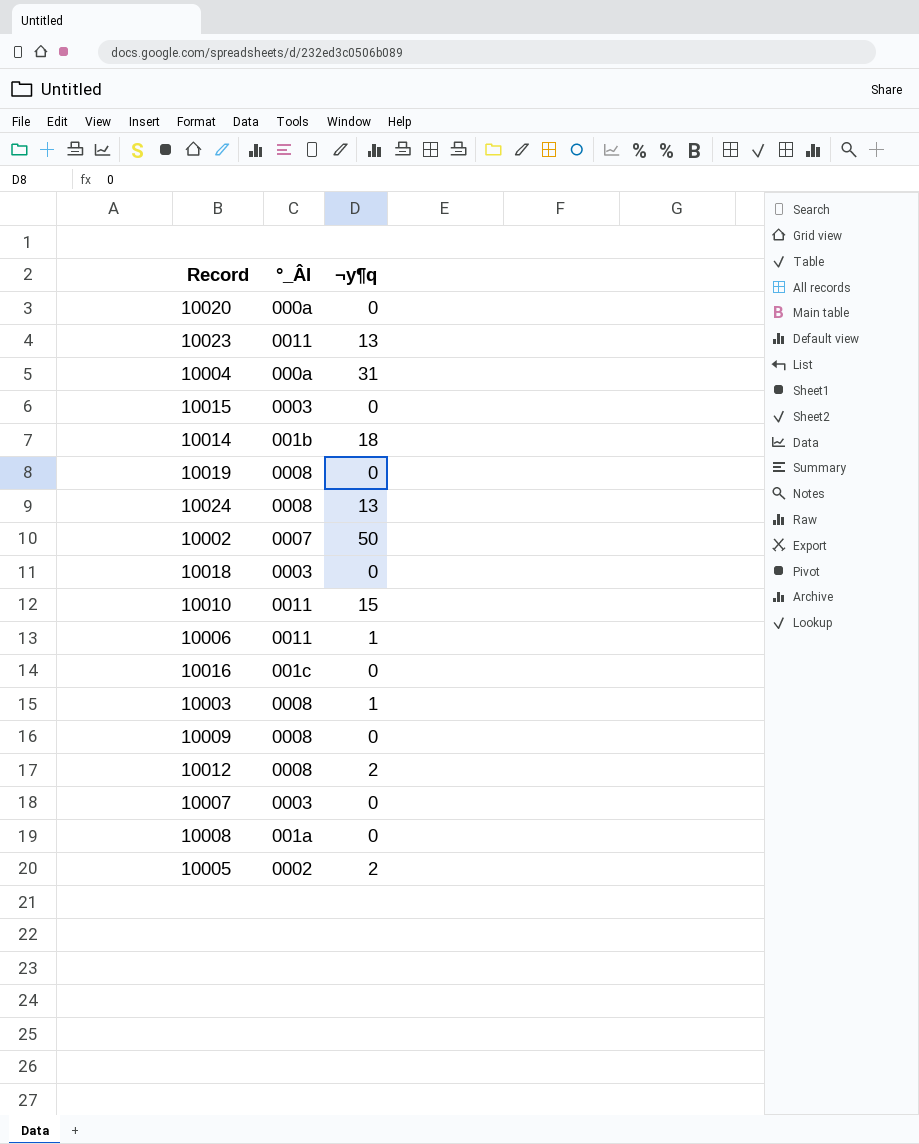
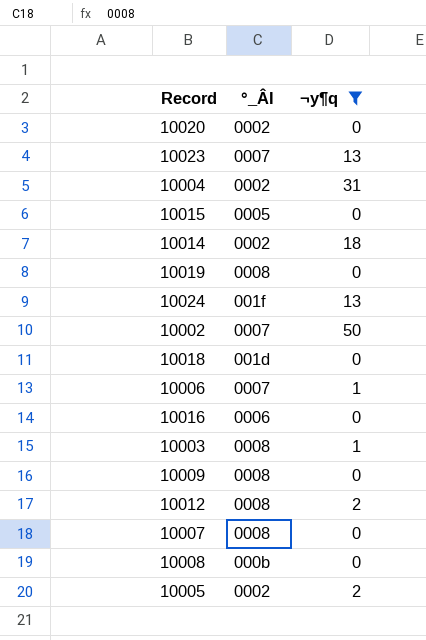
filter: none -> ¬y¶q != 15
10020 | °_ÂI: 000a -> 0002
10023 | °_ÂI: 0011 -> 0007
10004 | °_ÂI: 000a -> 0002
10015 | °_ÂI: 0003 -> 0005
10014 | °_ÂI: 001b -> 0002
10024 | °_ÂI: 0008 -> 001f
10018 | °_ÂI: 0003 -> 001d
10006 | °_ÂI: 0011 -> 0007
10016 | °_ÂI: 001c -> 0006
10007 | °_ÂI: 0003 -> 0008
10008 | °_ÂI: 001a -> 000b

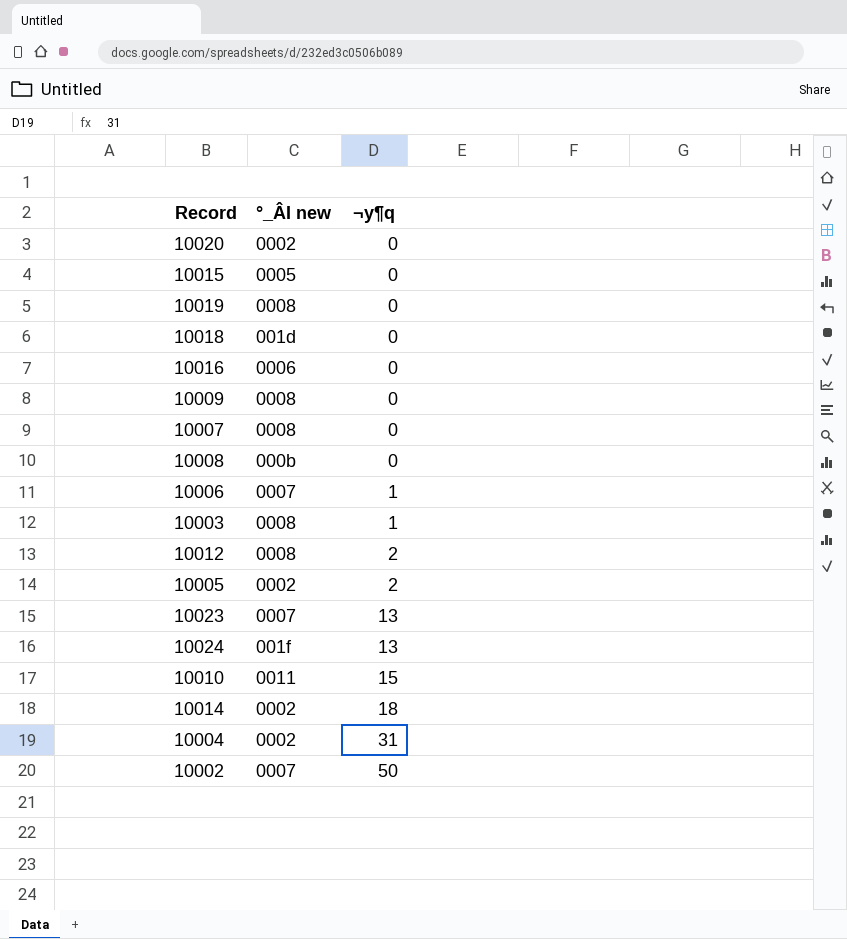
filter: ¬y¶q != 15 -> none
row order: none -> ¬y¶q ascending
column name: °_ÂI -> °_ÂI new

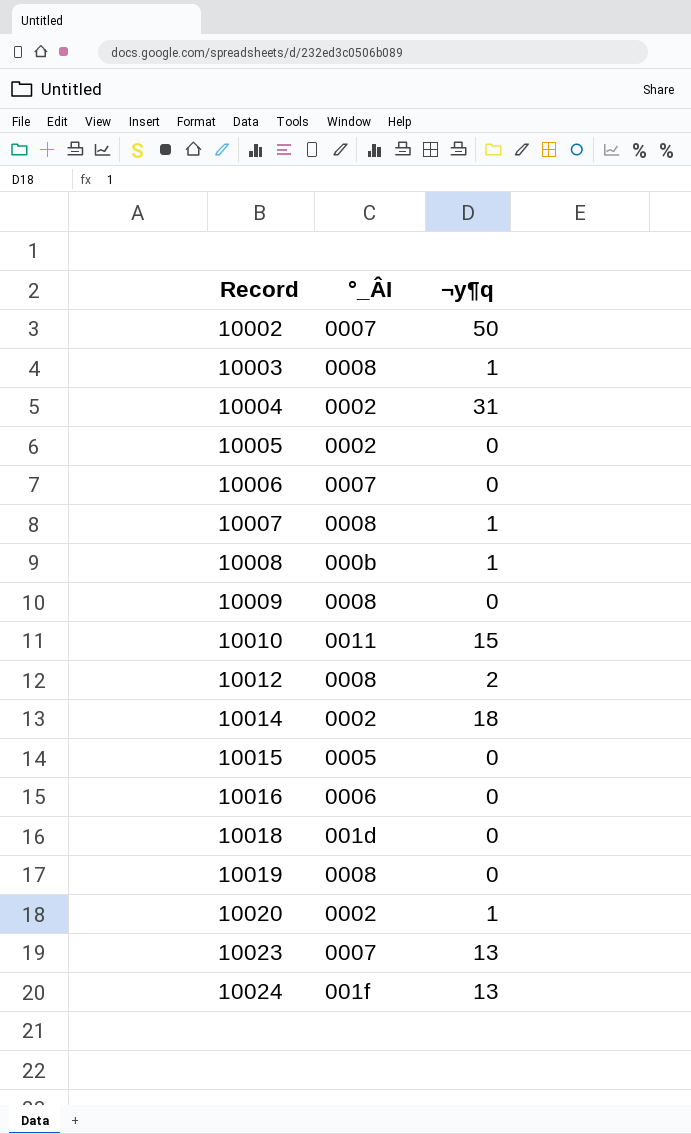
row order: ¬y¶q ascending -> Record ascending
column name: °_ÂI new -> °_ÂI
10005 | ¬y¶q: 2 -> 0
10006 | ¬y¶q: 1 -> 0
10007 | ¬y¶q: 0 -> 1
10008 | ¬y¶q: 0 -> 1
10020 | ¬y¶q: 0 -> 1

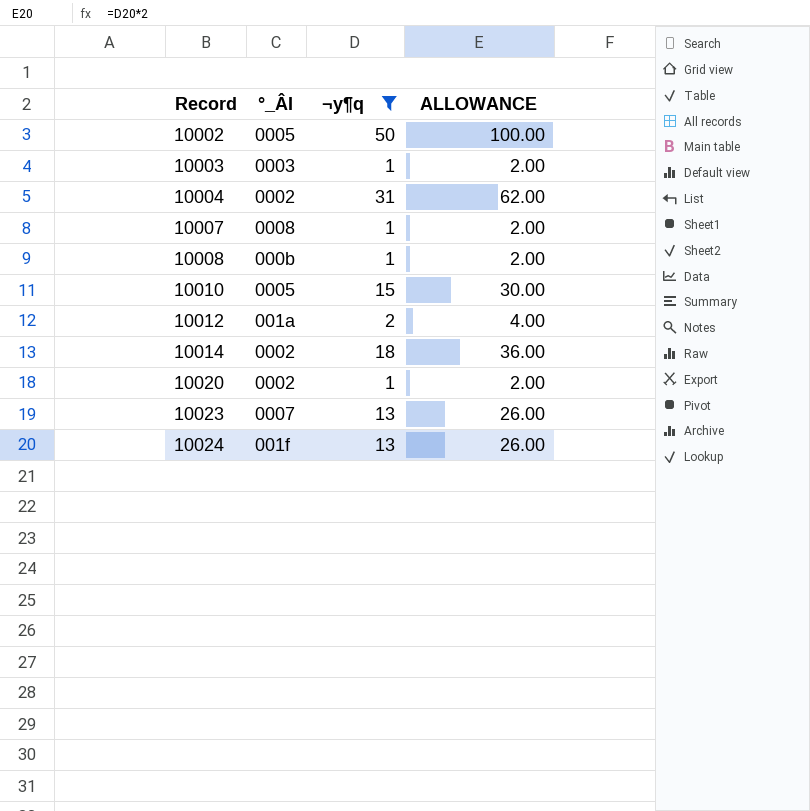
filter: none -> ¬y¶q != 0
column ALLOWANCE | formula: none -> [¬y¶q] * 2
10002 | °_ÂI: 0007 -> 0005
10003 | °_ÂI: 0008 -> 0003
10010 | °_ÂI: 0011 -> 0005
10012 | °_ÂI: 0008 -> 001a

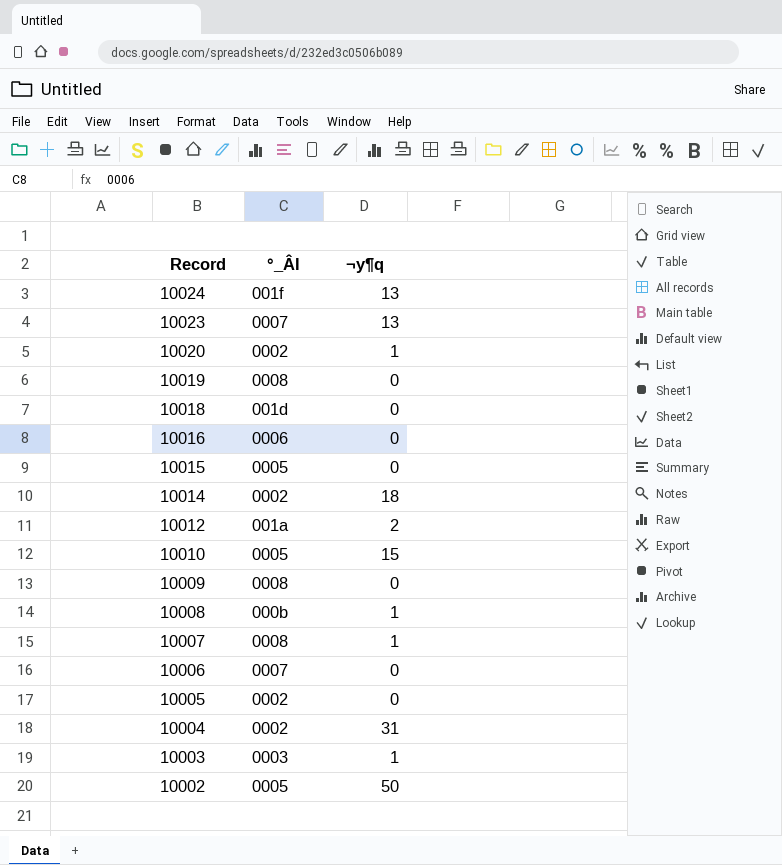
filter: ¬y¶q != 0 -> none
row order: Record ascending -> Record descending
column ALLOWANCE | formula: [¬y¶q] * 2 -> none

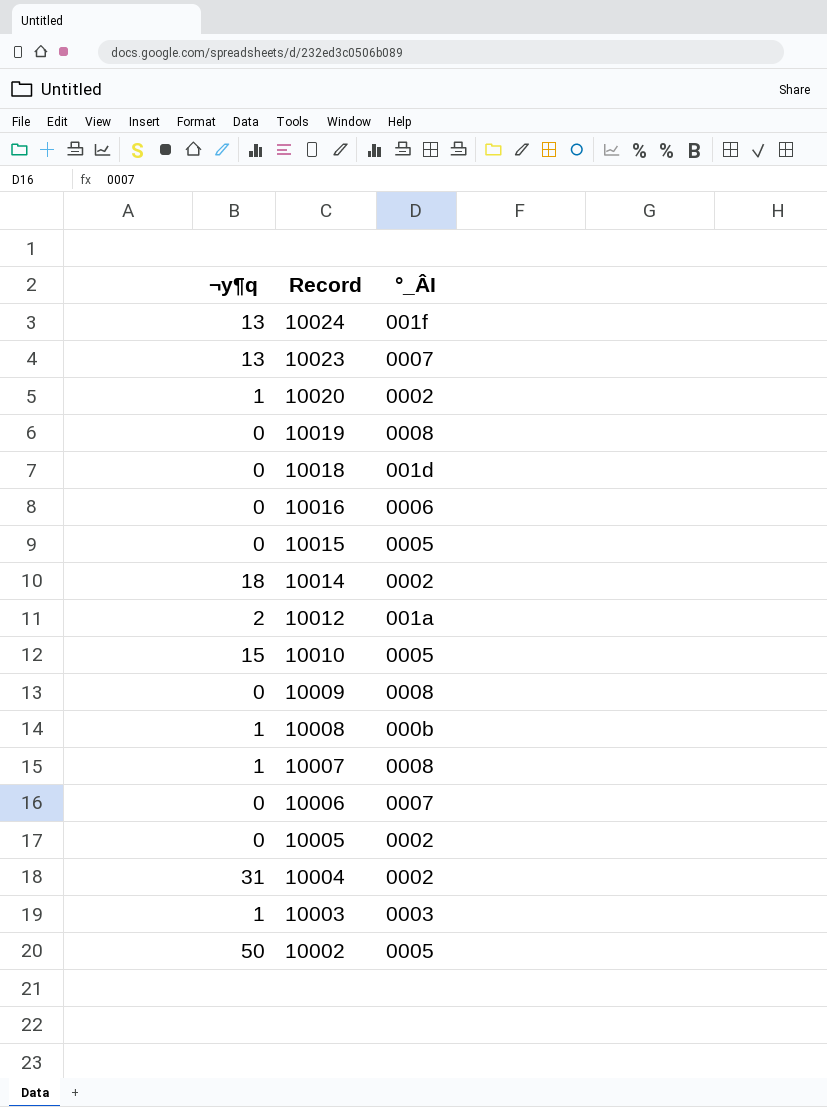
column ¬y¶q | position: 3 -> 1

